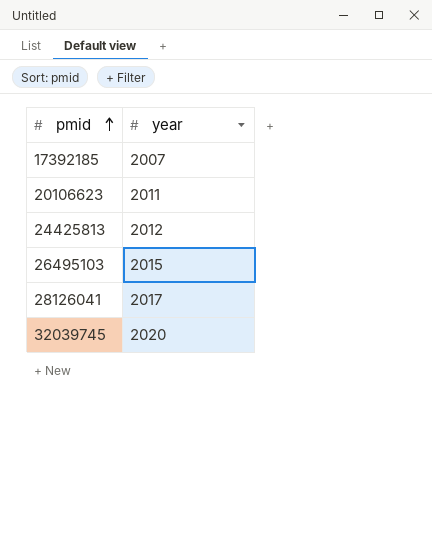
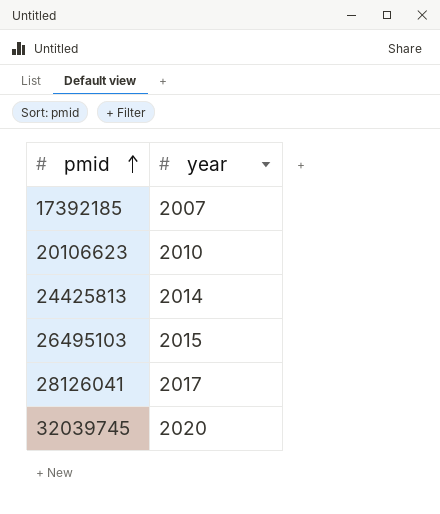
20106623 | year: 2011 -> 2010
24425813 | year: 2012 -> 2014

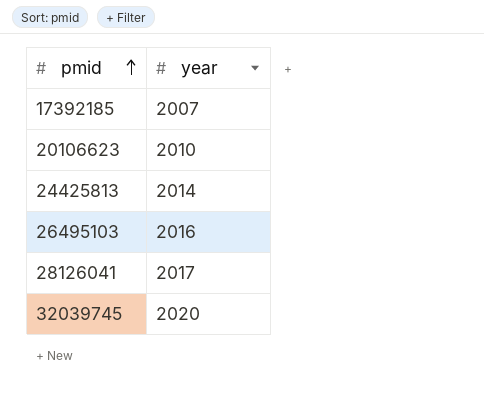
26495103 | year: 2015 -> 2016

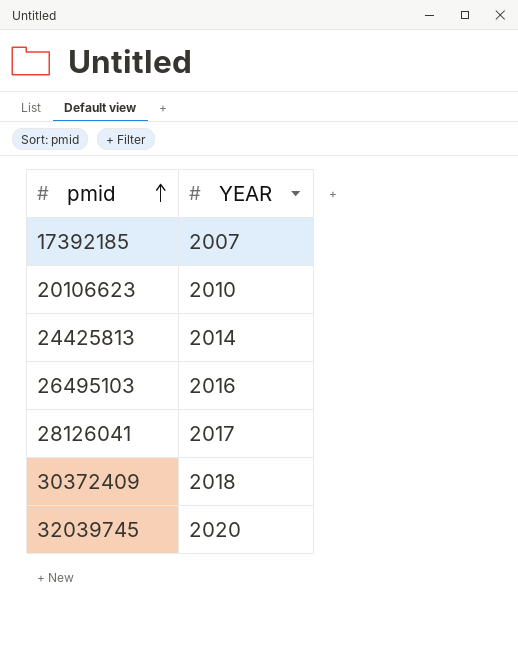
column name: year -> YEAR
row 30372409: none -> 2018

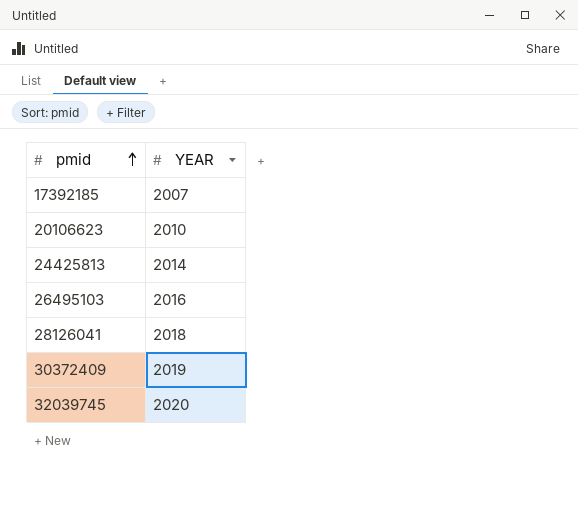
28126041 | YEAR: 2017 -> 2018
30372409 | YEAR: 2018 -> 2019

